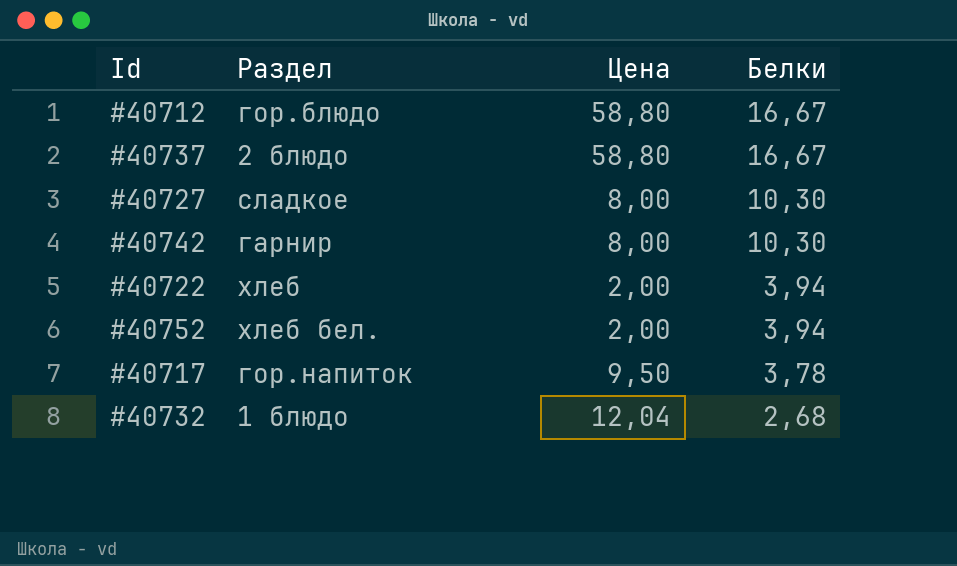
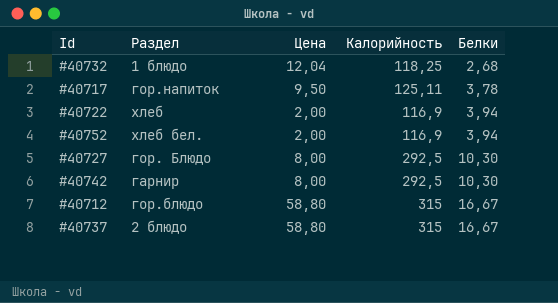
row order: Белки descending -> Белки ascending
column Калорийность | position: none -> 4
#40727 | Раздел: сладкое -> гор. Блюдо

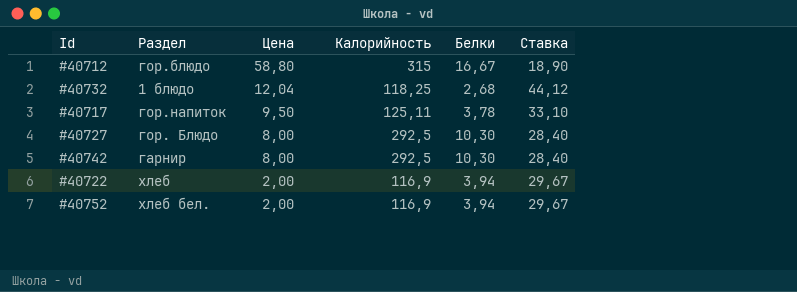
row order: Белки ascending -> Цена descending
column Ставка | formula: none -> [Калорийность] / [Белки]
row #40737: 2 блюдо | 58,80 | 315 | 16,67 -> none

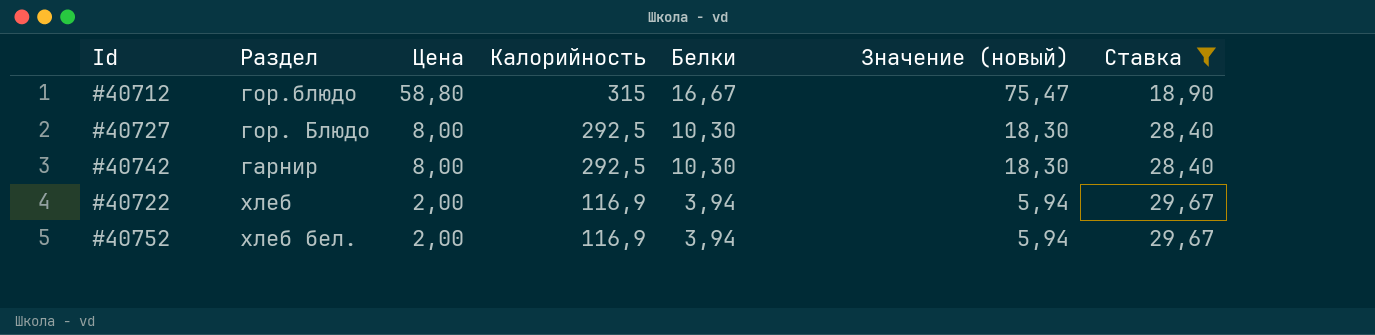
filter: none -> Ставка <= 29,67
column Значение (новый) | formula: none -> [Цена] + [Белки]

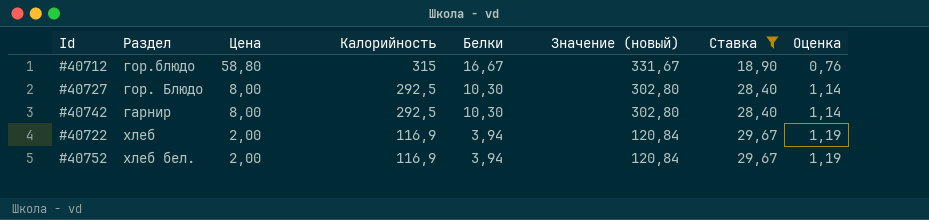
column Значение (новый) | formula: [Цена] + [Белки] -> [Калорийность] + [Белки]
column Оценка | formula: none -> [Ставка] * 0,04

